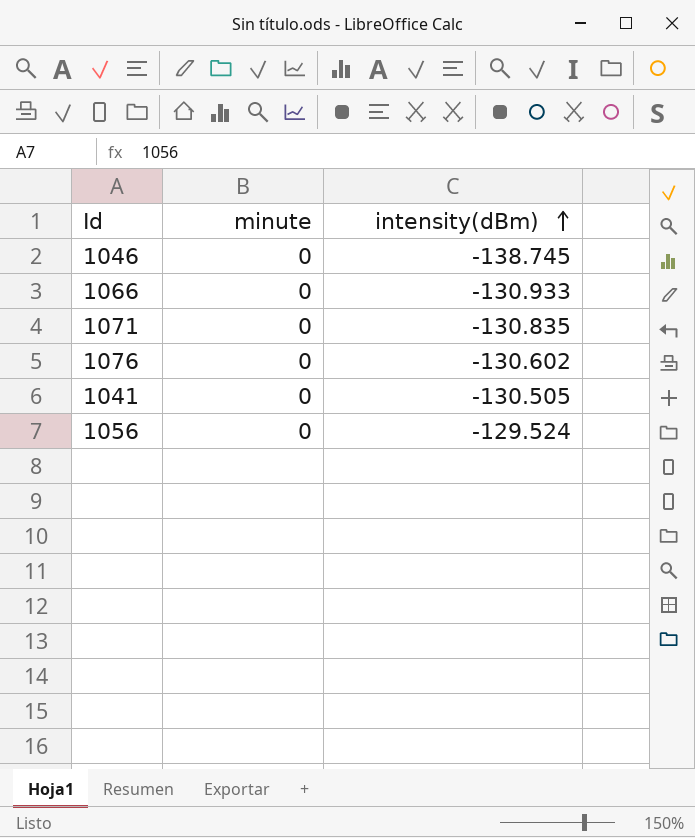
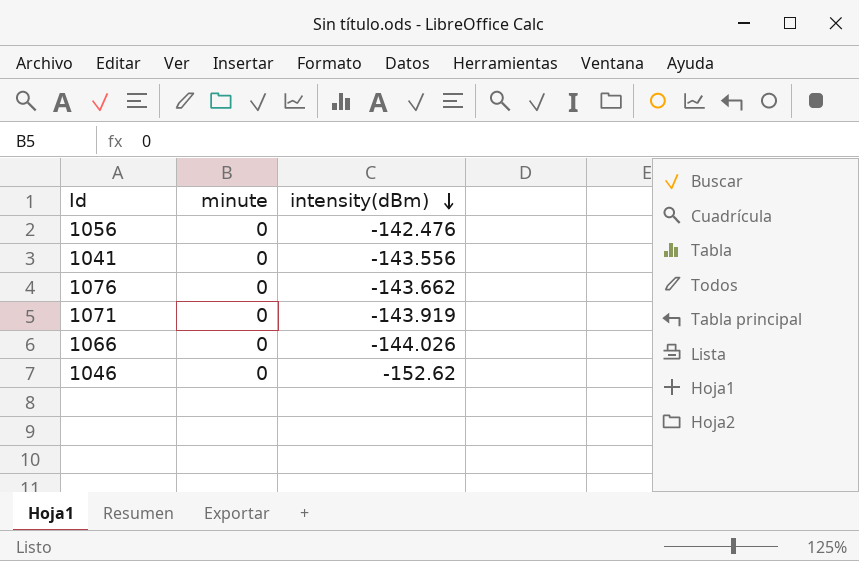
row order: intensity(dBm) ascending -> intensity(dBm) descending
1056 | intensity(dBm): -129.524 -> -142.476
1041 | intensity(dBm): -130.505 -> -143.556
1076 | intensity(dBm): -130.602 -> -143.662
1071 | intensity(dBm): -130.835 -> -143.919
1066 | intensity(dBm): -130.933 -> -144.026
1046 | intensity(dBm): -138.745 -> -152.62

